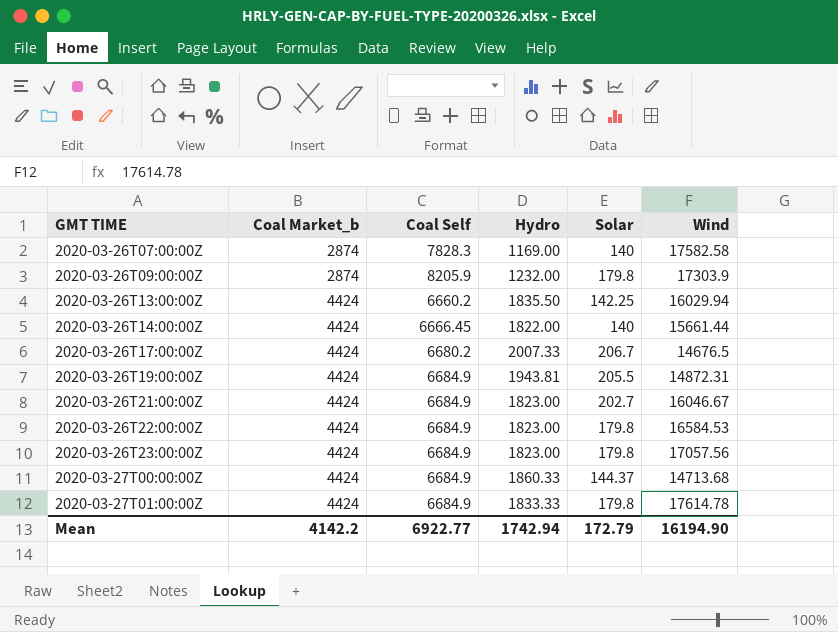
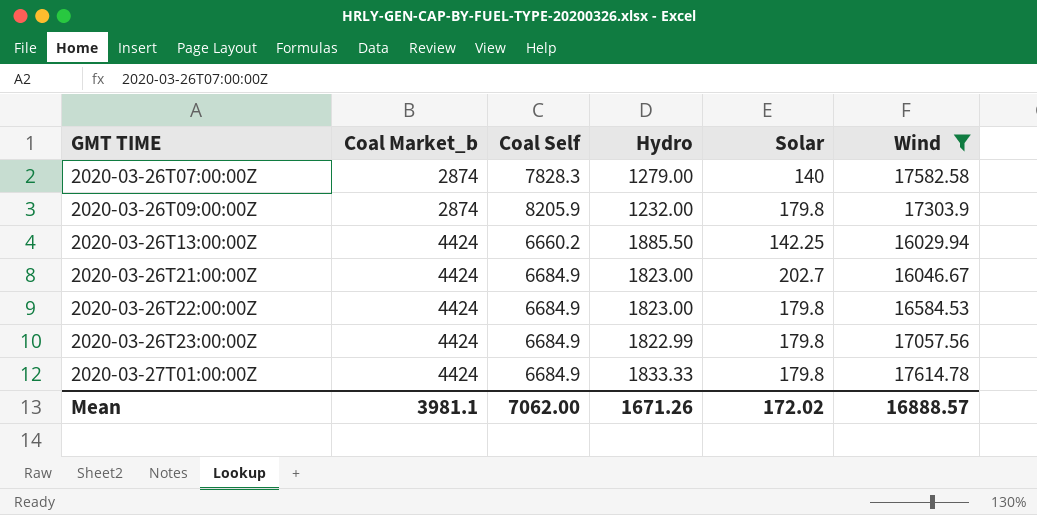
filter: none -> Wind >= 16029.94
2020-03-26T07:00:00Z | Hydro: 1169.00 -> 1279.00
2020-03-26T13:00:00Z | Hydro: 1835.50 -> 1885.50
2020-03-26T23:00:00Z | Hydro: 1823.00 -> 1822.99
Mean | Coal Market_b: 4142.2 -> 3981.1
Mean | Coal Self: 6922.77 -> 7062.00
Mean | Hydro: 1742.94 -> 1671.26
Mean | Solar: 172.79 -> 172.02
Mean | Wind: 16194.90 -> 16888.57

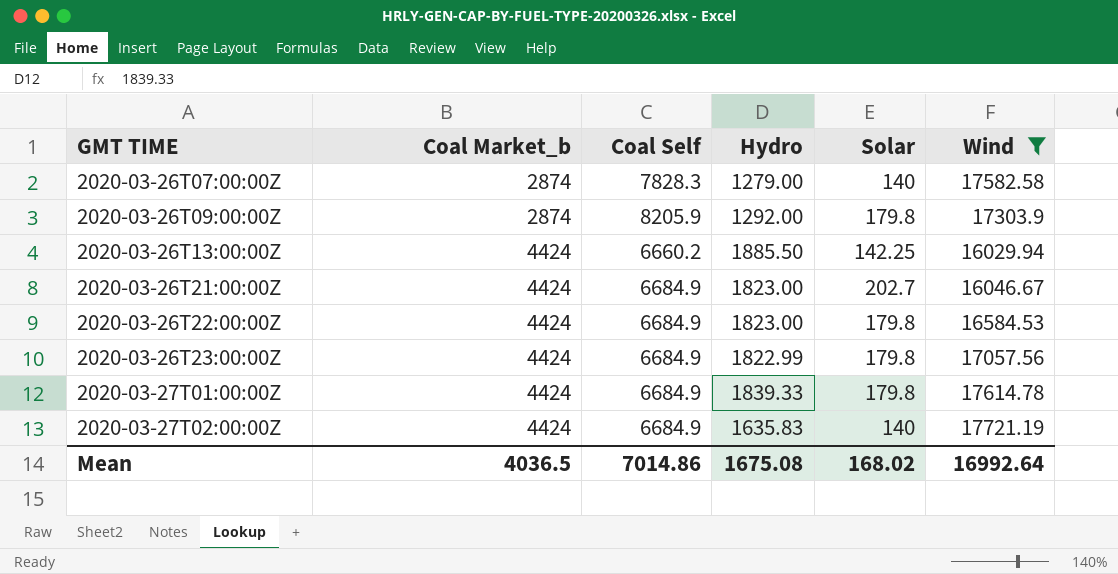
2020-03-26T09:00:00Z | Hydro: 1232.00 -> 1292.00
2020-03-27T01:00:00Z | Hydro: 1833.33 -> 1839.33
row 2020-03-27T02:00:00Z: none -> 4424 | 6684.9 | 1635.83 | 140 | 17721.19
Mean | Coal Market_b: 3981.1 -> 4036.5
Mean | Coal Self: 7062.00 -> 7014.86
Mean | Hydro: 1671.26 -> 1675.08
Mean | Solar: 172.02 -> 168.02
Mean | Wind: 16888.57 -> 16992.64

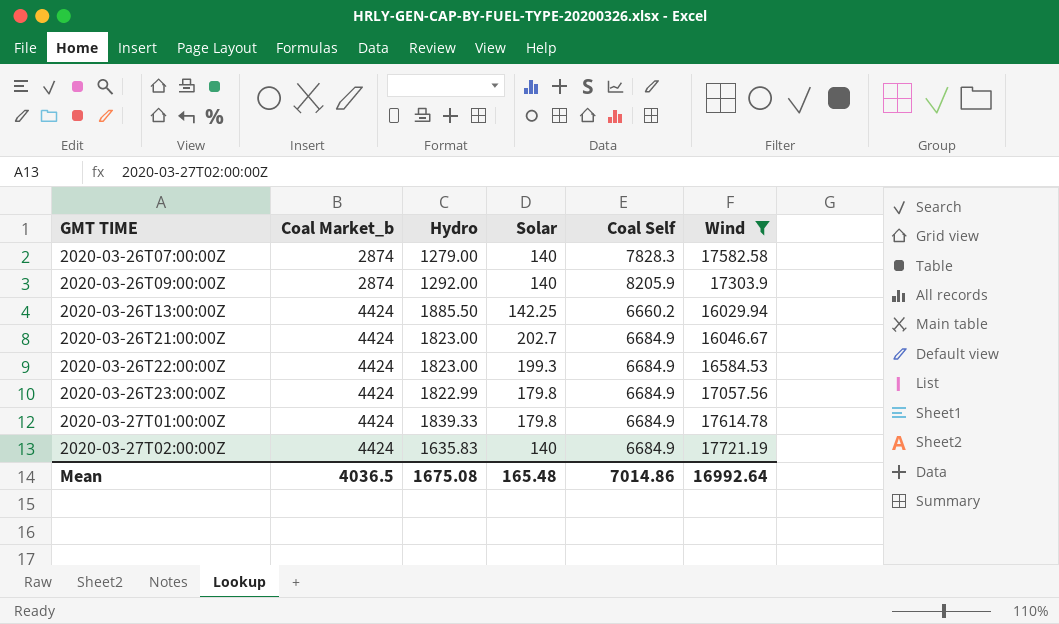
column Coal Self | position: 3 -> 5
2020-03-26T09:00:00Z | Solar: 179.8 -> 140
2020-03-26T22:00:00Z | Solar: 179.8 -> 199.3
Mean | Solar: 168.02 -> 165.48

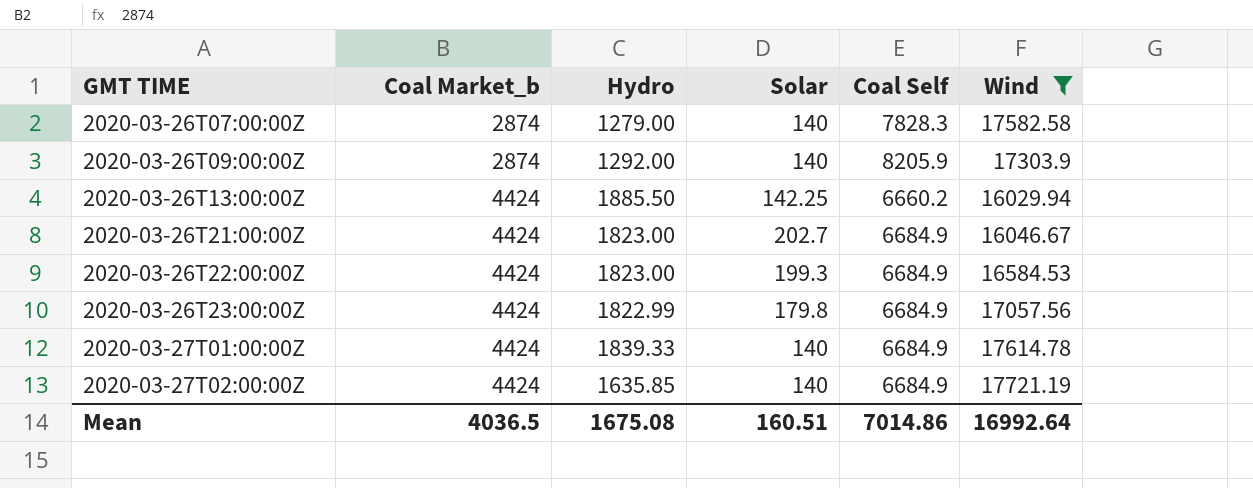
2020-03-27T01:00:00Z | Solar: 179.8 -> 140
2020-03-27T02:00:00Z | Hydro: 1635.83 -> 1635.85
Mean | Solar: 165.48 -> 160.51

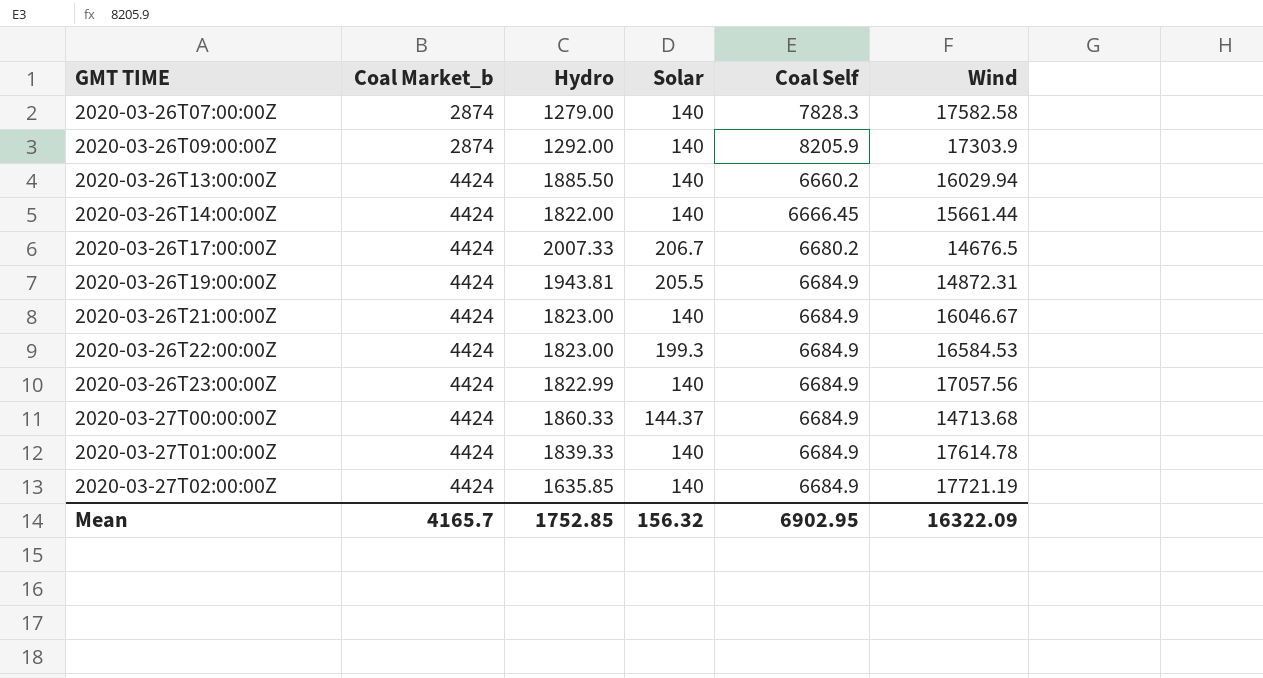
filter: Wind >= 16029.94 -> none
2020-03-26T13:00:00Z | Solar: 142.25 -> 140
2020-03-26T21:00:00Z | Solar: 202.7 -> 140
2020-03-26T23:00:00Z | Solar: 179.8 -> 140
Mean | Coal Market_b: 4036.5 -> 4165.7
Mean | Hydro: 1675.08 -> 1752.85
Mean | Solar: 160.51 -> 156.32
Mean | Coal Self: 7014.86 -> 6902.95
Mean | Wind: 16992.64 -> 16322.09

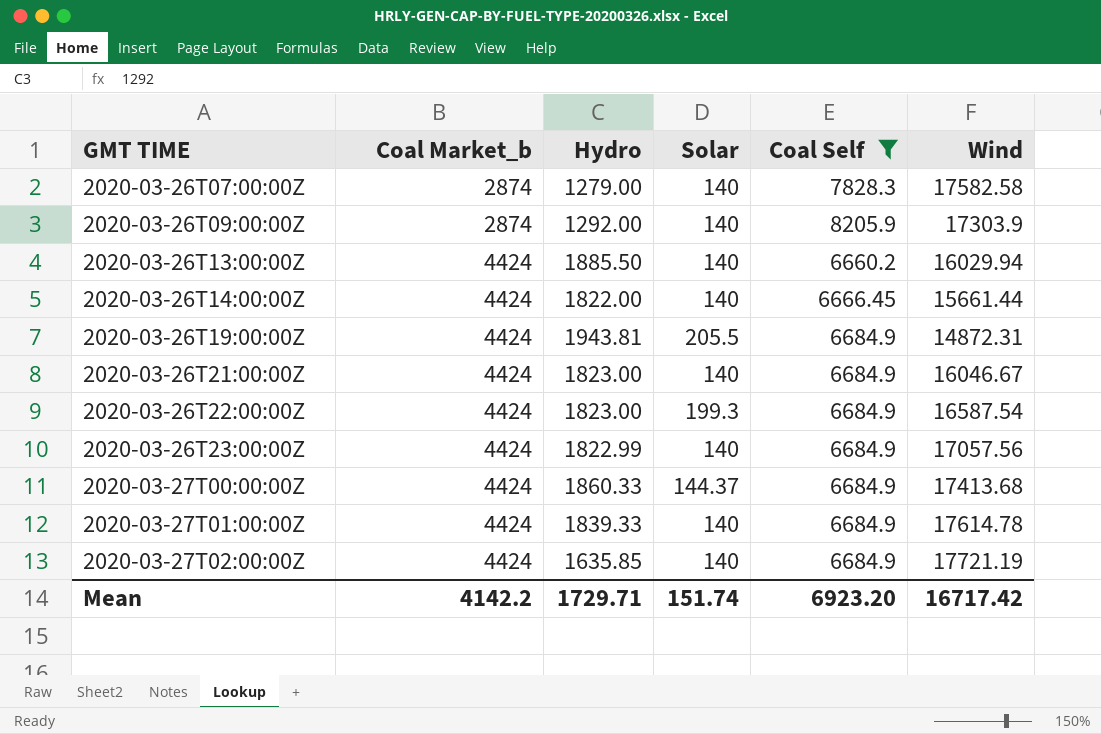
filter: none -> Coal Self != 6680.2
2020-03-26T22:00:00Z | Wind: 16584.53 -> 16587.54
2020-03-27T00:00:00Z | Wind: 14713.68 -> 17413.68
Mean | Coal Market_b: 4165.7 -> 4142.2
Mean | Hydro: 1752.85 -> 1729.71
Mean | Solar: 156.32 -> 151.74
Mean | Coal Self: 6902.95 -> 6923.20
Mean | Wind: 16322.09 -> 16717.42

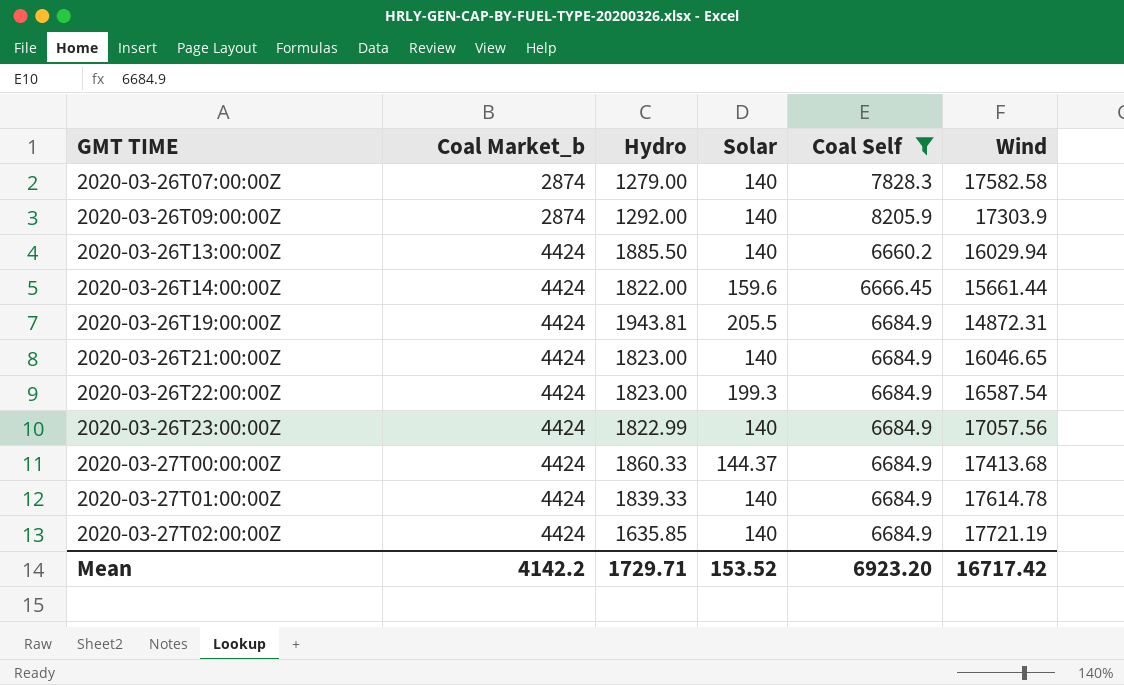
2020-03-26T14:00:00Z | Solar: 140 -> 159.6
2020-03-26T21:00:00Z | Wind: 16046.67 -> 16046.65
Mean | Solar: 151.74 -> 153.52

